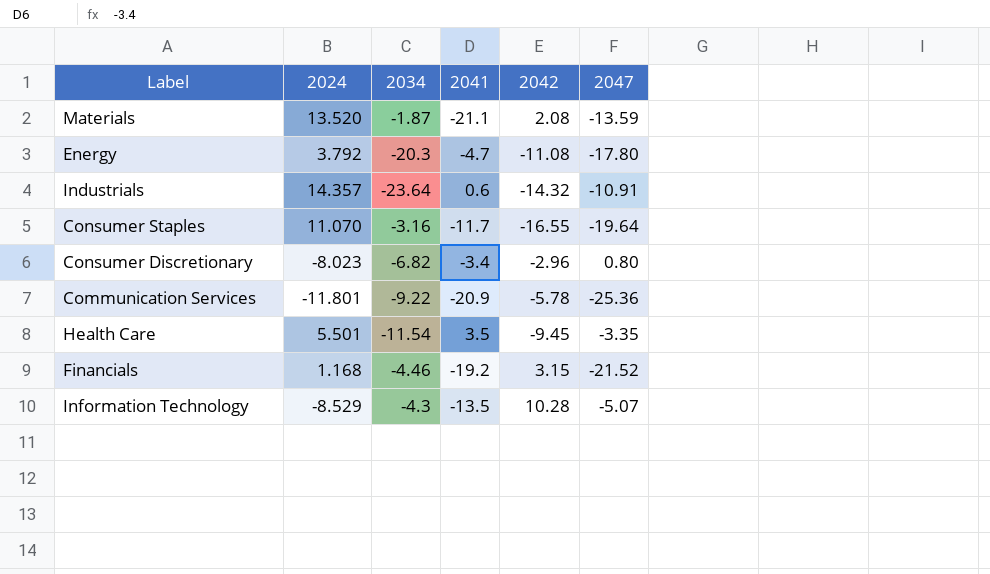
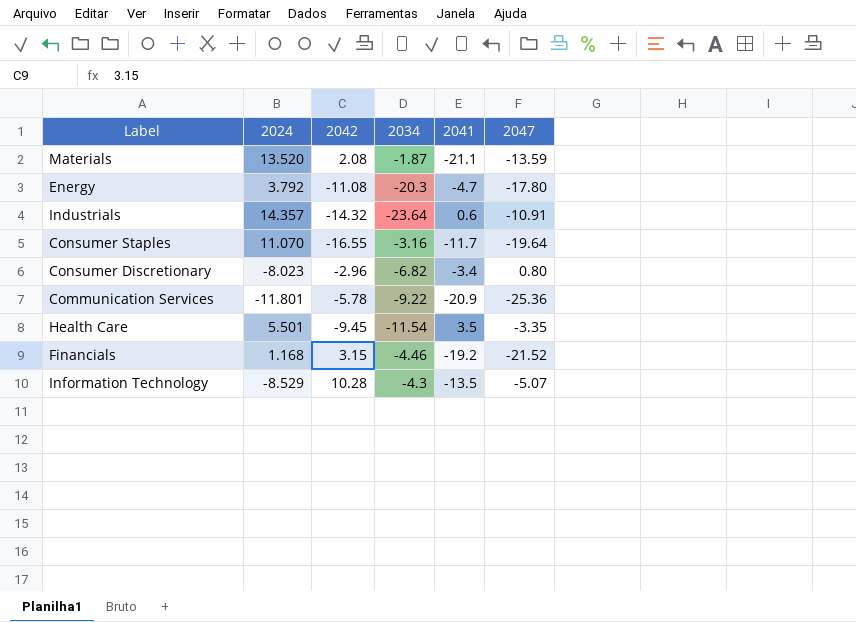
column 2042 | position: 5 -> 3

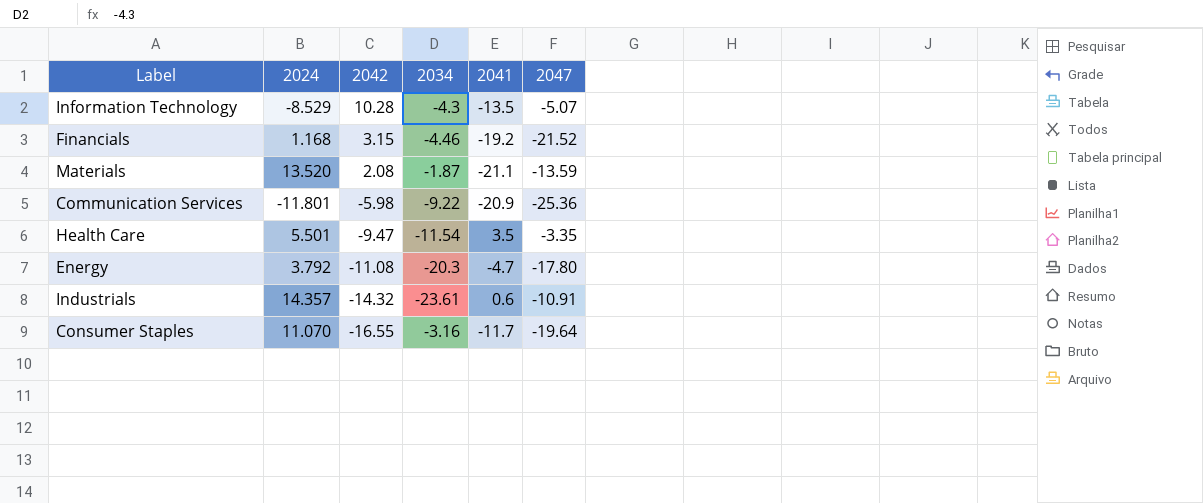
row order: none -> 2042 descending
row Consumer Discretionary: -8.023 | -2.96 | -6.82 | -3.4 | 0.80 -> none
Communication Services | 2042: -5.78 -> -5.98
Health Care | 2042: -9.45 -> -9.47
Industrials | 2034: -23.64 -> -23.61

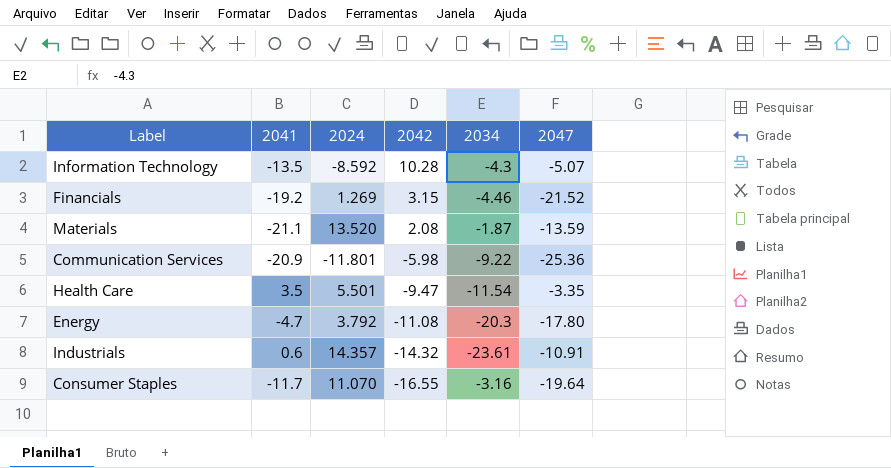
column 2041 | position: 5 -> 2
Information Technology | 2024: -8.529 -> -8.592
Financials | 2024: 1.168 -> 1.269

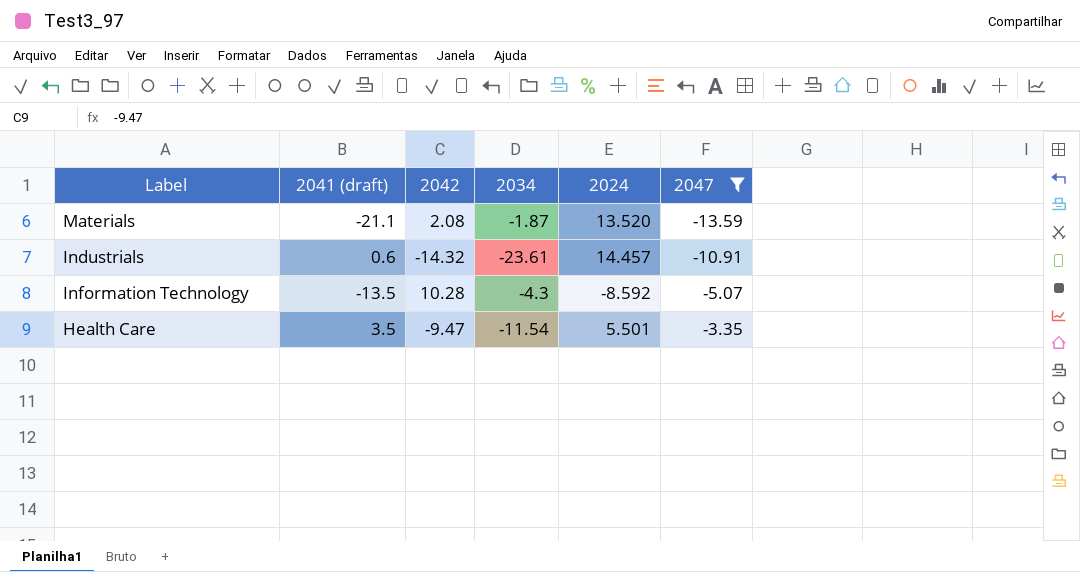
filter: none -> 2047 >= -13.59
row order: 2042 descending -> 2047 ascending
column name: 2041 -> 2041 (draft)
column 2024 | position: 3 -> 5
Industrials | 2024: 14.357 -> 14.457

